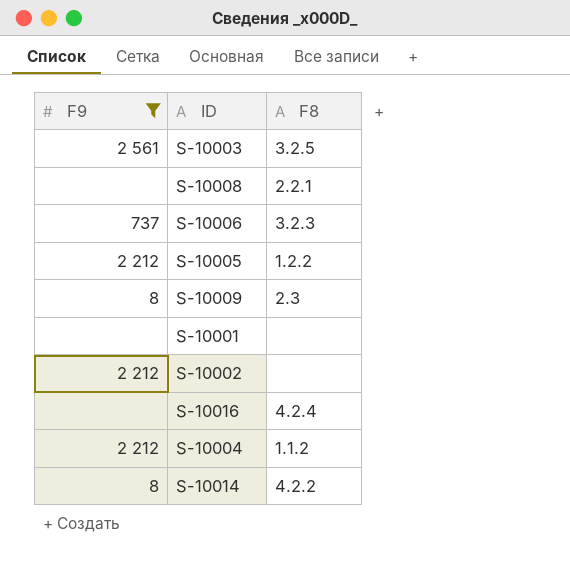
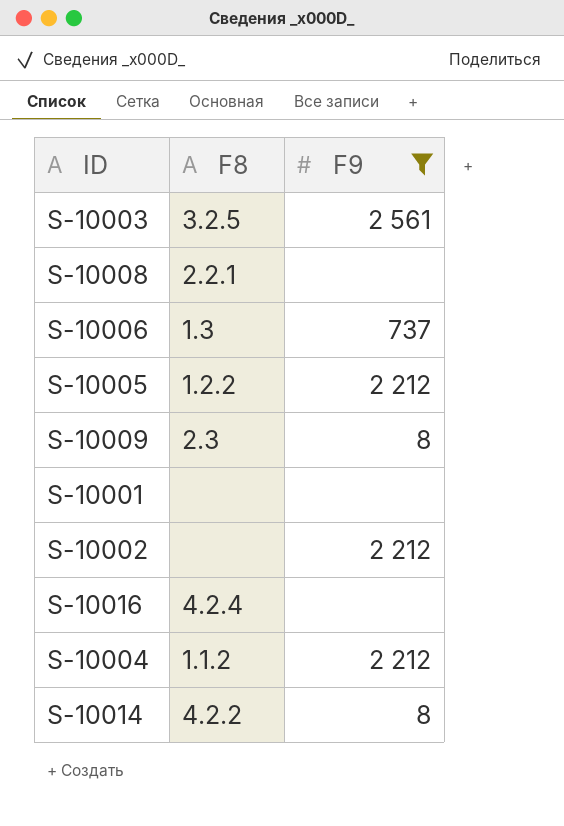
column F9 | position: 1 -> 3
S-10006 | F8: 3.2.3 -> 1.3

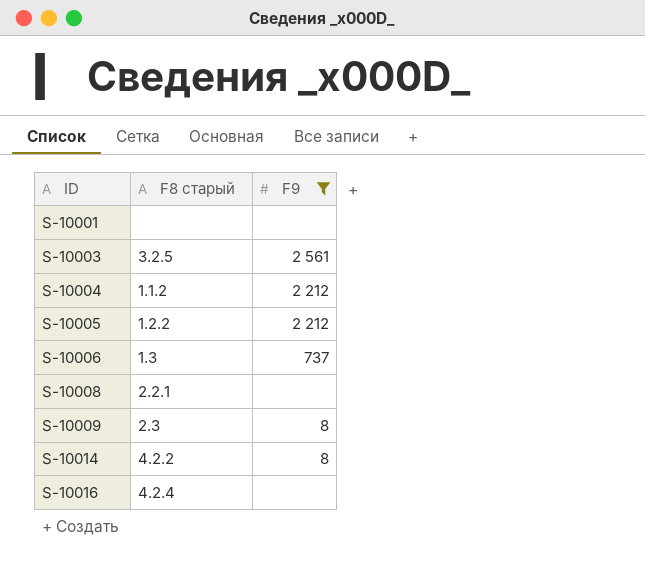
row order: none -> ID ascending
column name: F8 -> F8 старый
row S-10002: none | 2 212 -> none

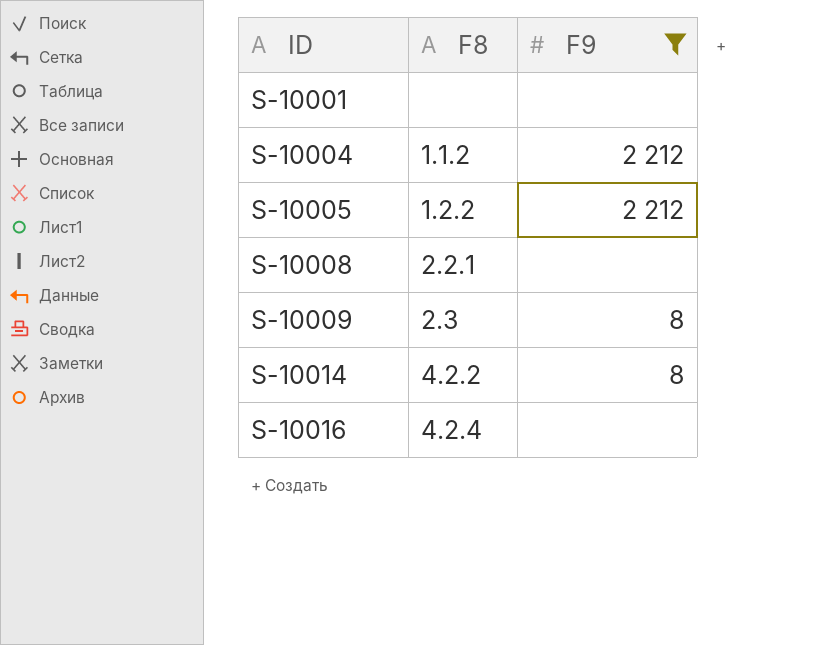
column name: F8 старый -> F8
row S-10003: 3.2.5 | 2 561 -> none
row S-10006: 1.3 | 737 -> none

